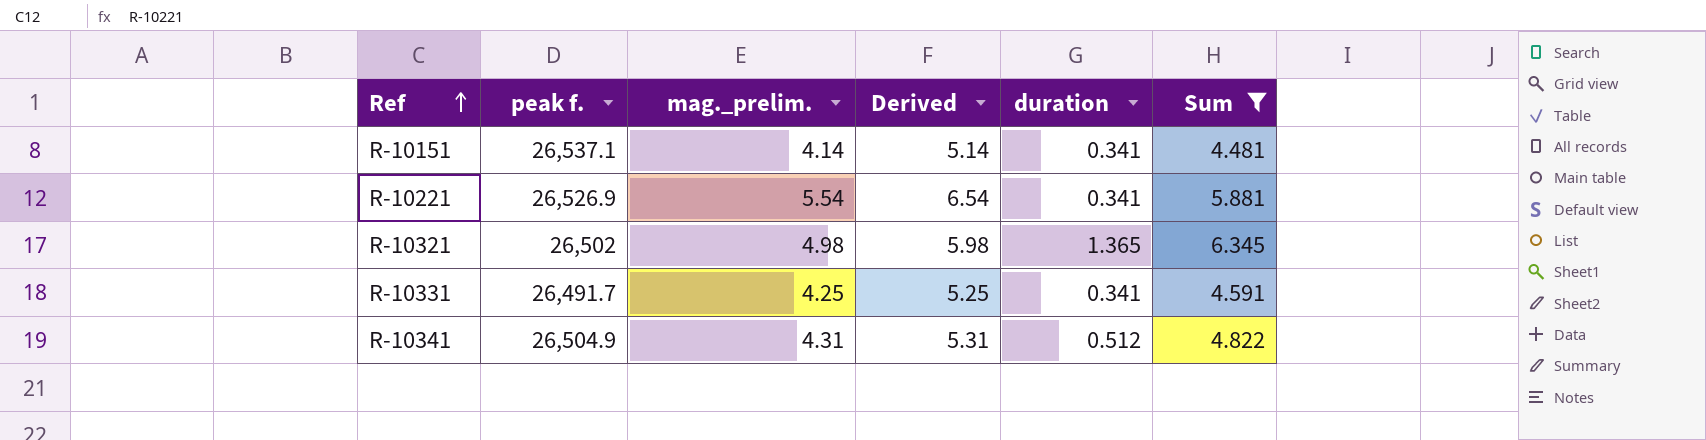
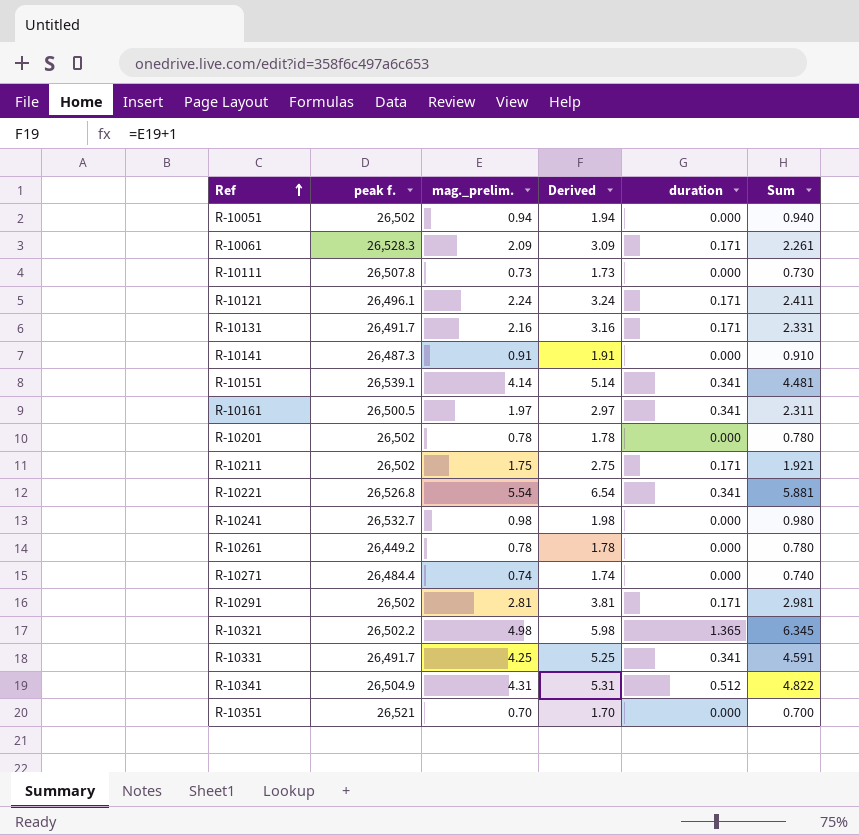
filter: Sum >= 4.481 -> none
R-10151 | peak f.: 26,537.1 -> 26,539.1
R-10221 | peak f.: 26,526.9 -> 26,526.8
R-10321 | peak f.: 26,502 -> 26,502.2

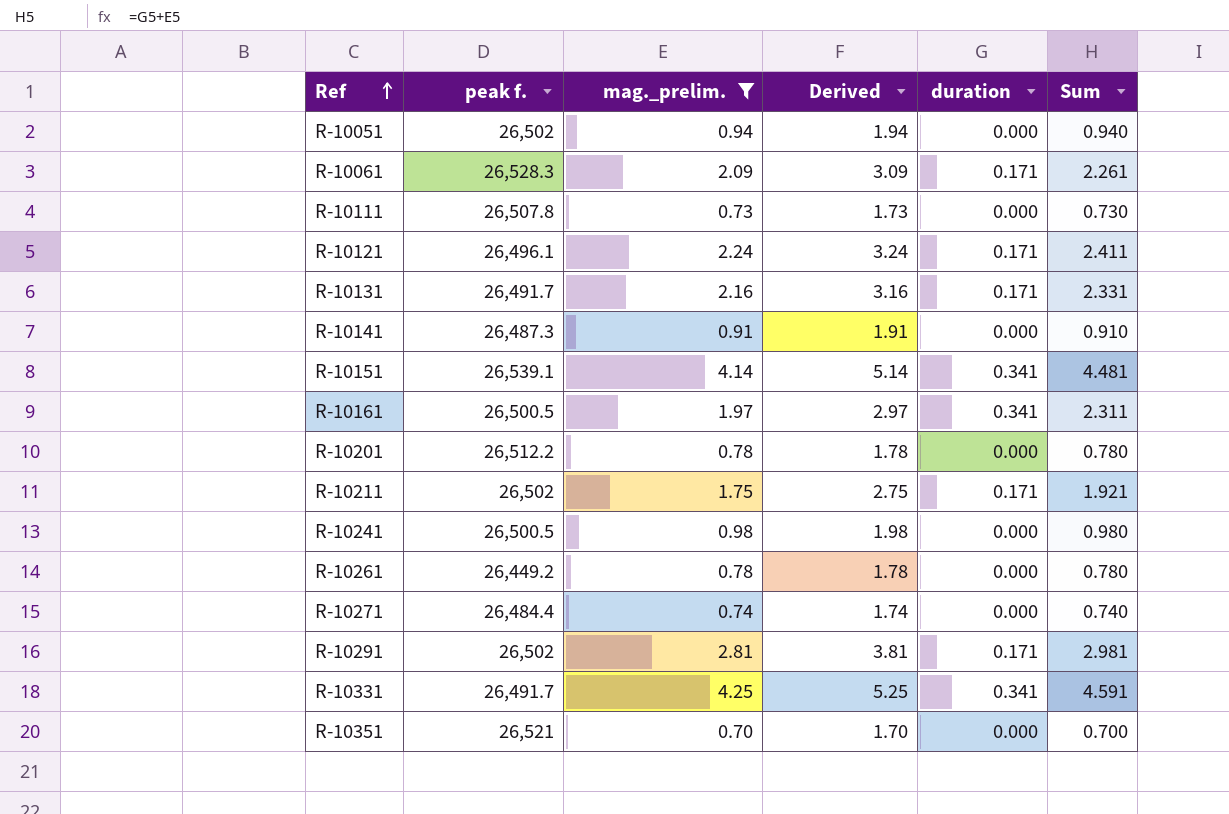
filter: none -> mag._prelim. <= 4.25
R-10201 | peak f.: 26,502 -> 26,512.2
R-10241 | peak f.: 26,532.7 -> 26,500.5

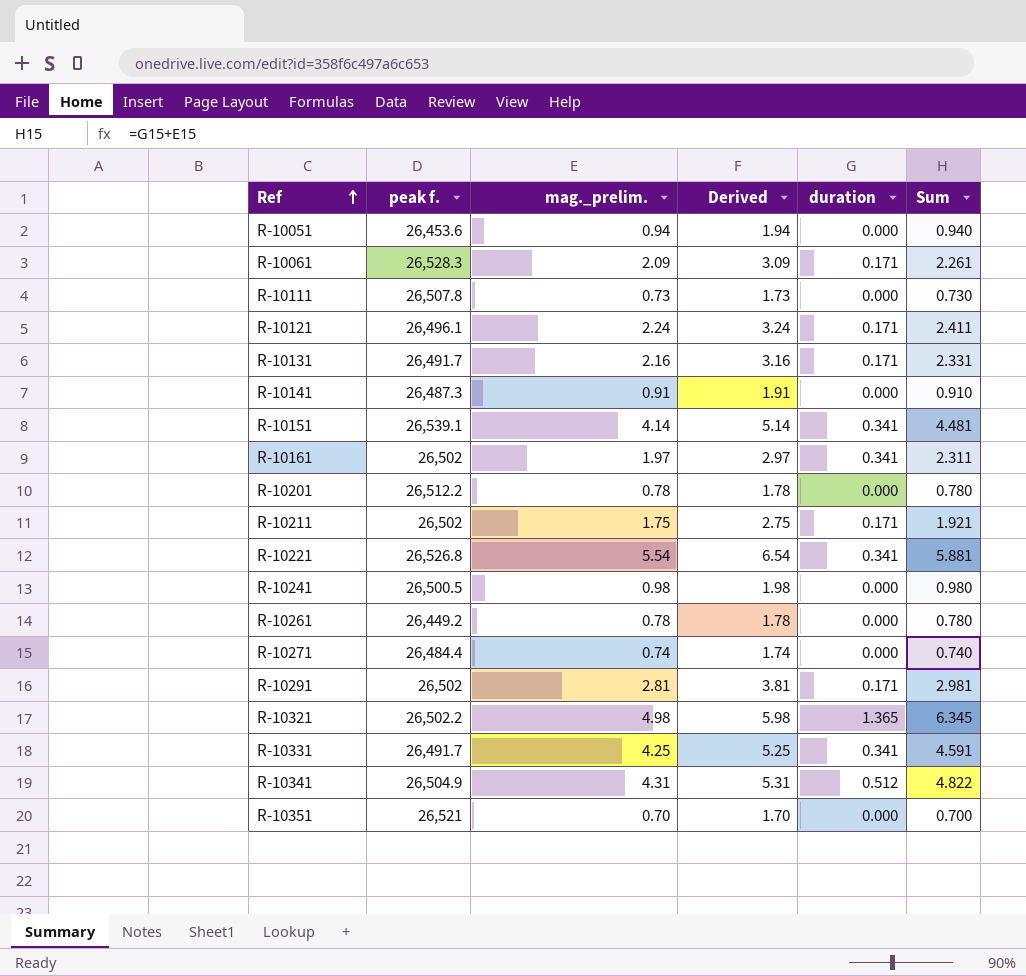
filter: mag._prelim. <= 4.25 -> none
R-10051 | peak f.: 26,502 -> 26,453.6
R-10161 | peak f.: 26,500.5 -> 26,502

